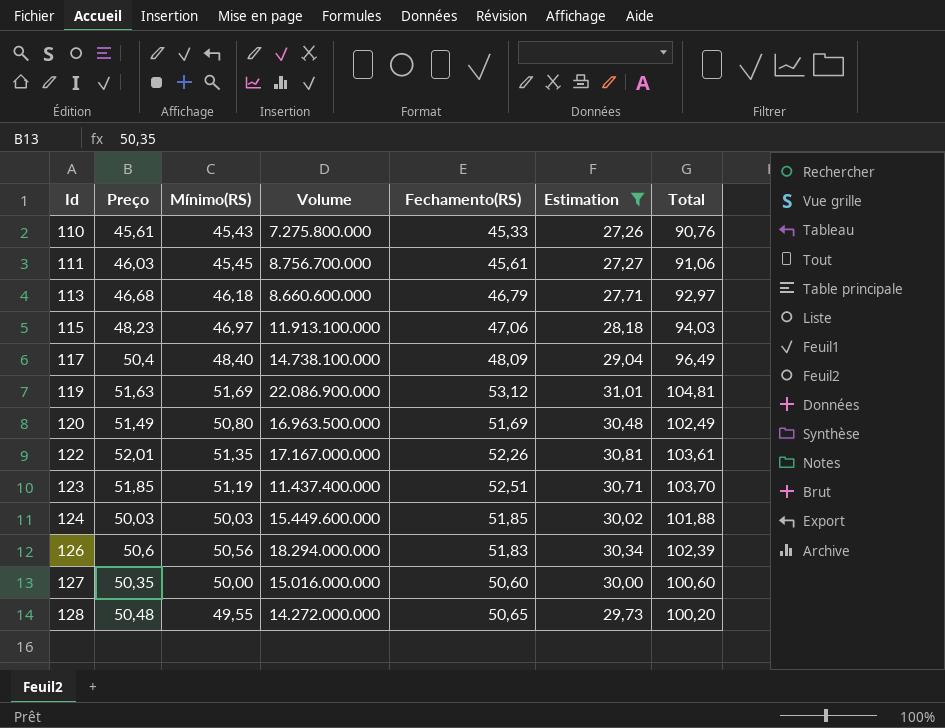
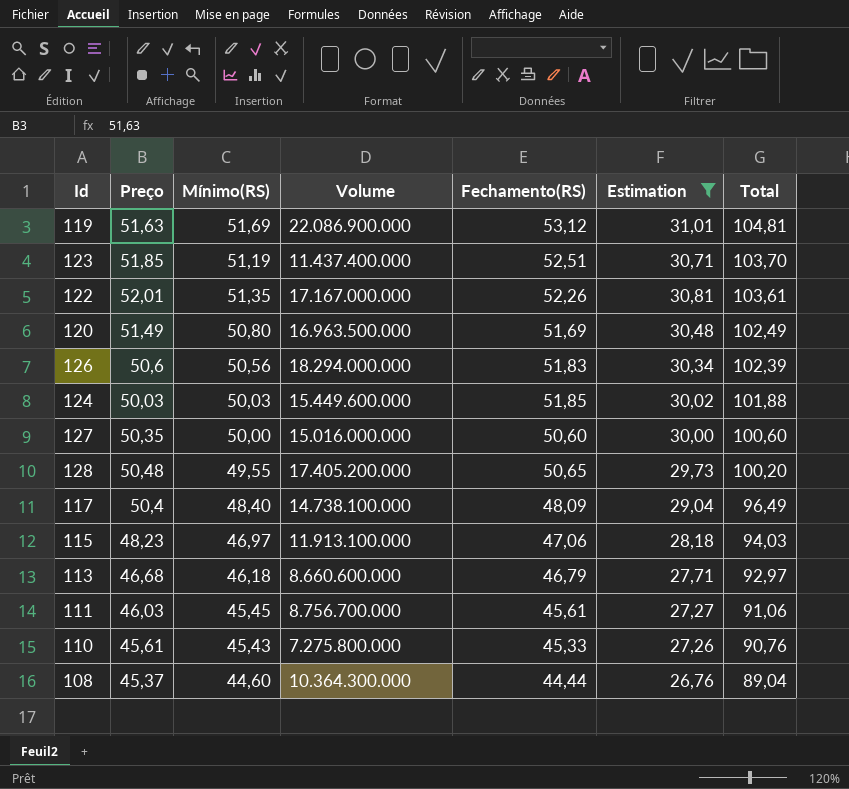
row order: Id ascending -> Total descending
128 | Volume: 14.272.000.000 -> 17.405.200.000
row 108: none -> 45,37 | 44,60 | 10.364.300.000 | 44,44 | 26,76 | 89,04

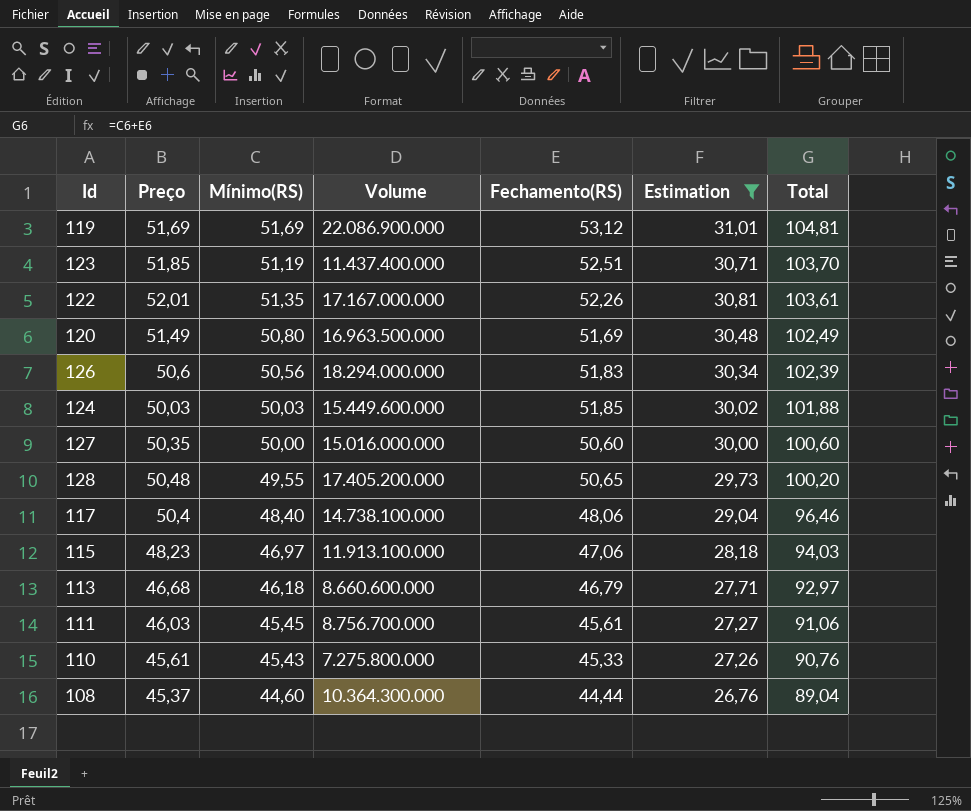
119 | Preço: 51,63 -> 51,69
117 | Fechamento(RS): 48,09 -> 48,06
117 | Total: 96,49 -> 96,46

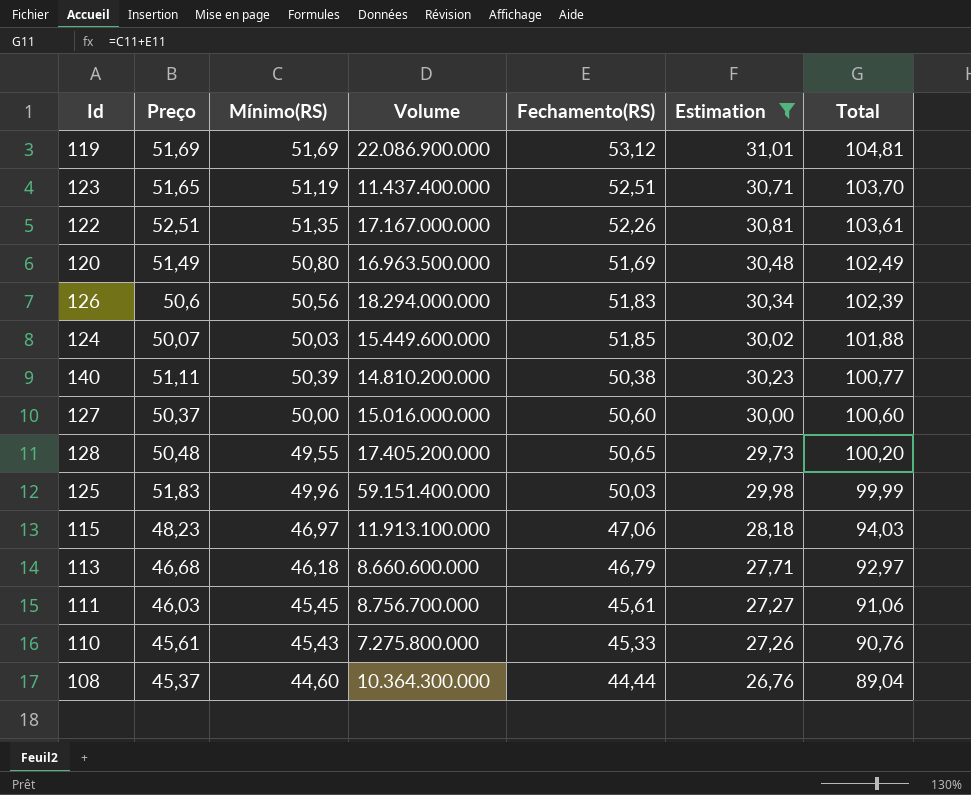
row 117: 50,4 | 48,40 | 14.738.100.000 | 48,06 | 29,04 | 96,46 -> none
123 | Preço: 51,85 -> 51,65
122 | Preço: 52,01 -> 52,51
124 | Preço: 50,03 -> 50,07
row 140: none -> 51,11 | 50,39 | 14.810.200.000 | 50,38 | 30,23 | 100,77
127 | Preço: 50,35 -> 50,37
row 125: none -> 51,83 | 49,96 | 59.151.400.000 | 50,03 | 29,98 | 99,99

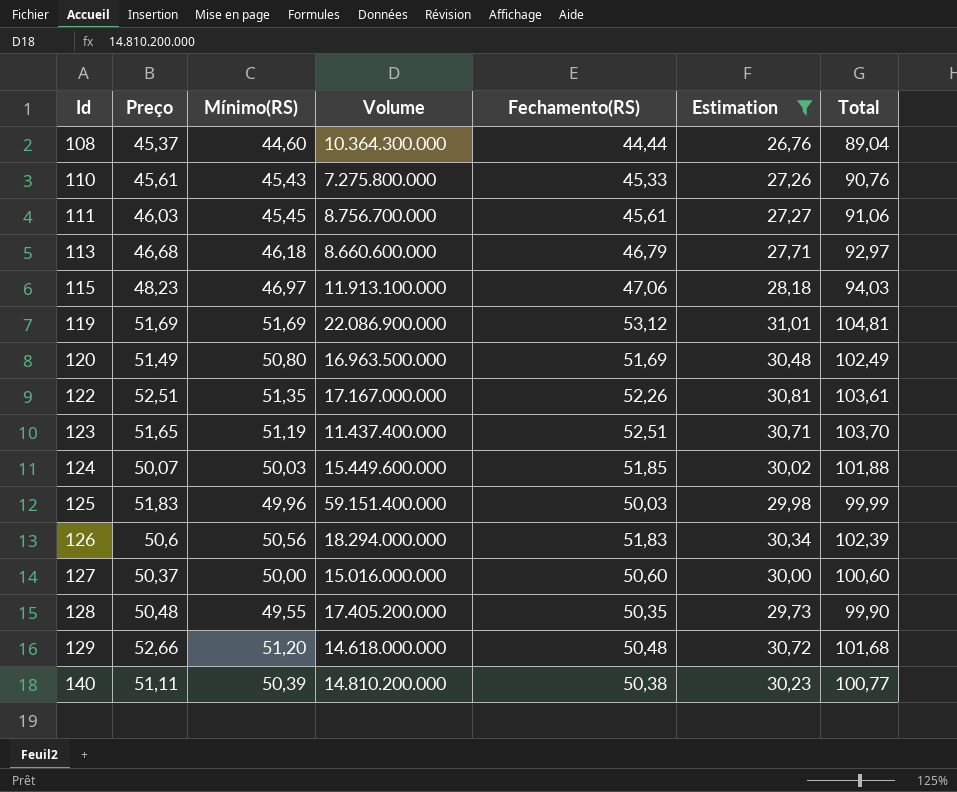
row order: Total descending -> Id ascending
128 | Fechamento(RS): 50,65 -> 50,35
128 | Total: 100,20 -> 99,90
row 129: none -> 52,66 | 51,20 | 14.618.000.000 | 50,48 | 30,72 | 101,68

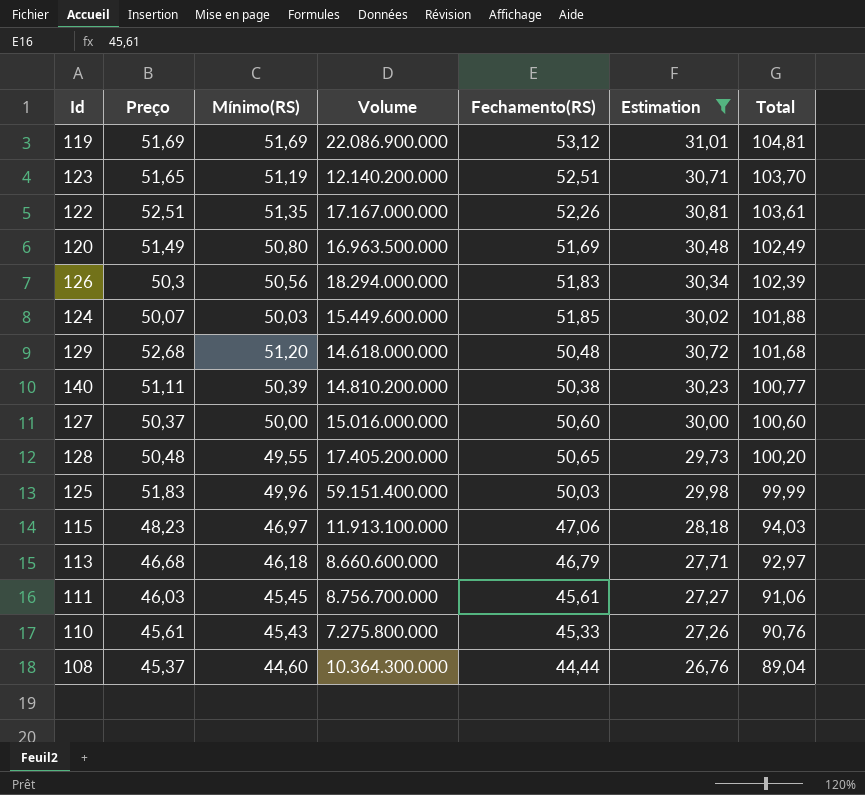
row order: Id ascending -> Total descending
123 | Volume: 11.437.400.000 -> 12.140.200.000
126 | Preço: 50,6 -> 50,3
129 | Preço: 52,66 -> 52,68
128 | Fechamento(RS): 50,35 -> 50,65
128 | Total: 99,90 -> 100,20

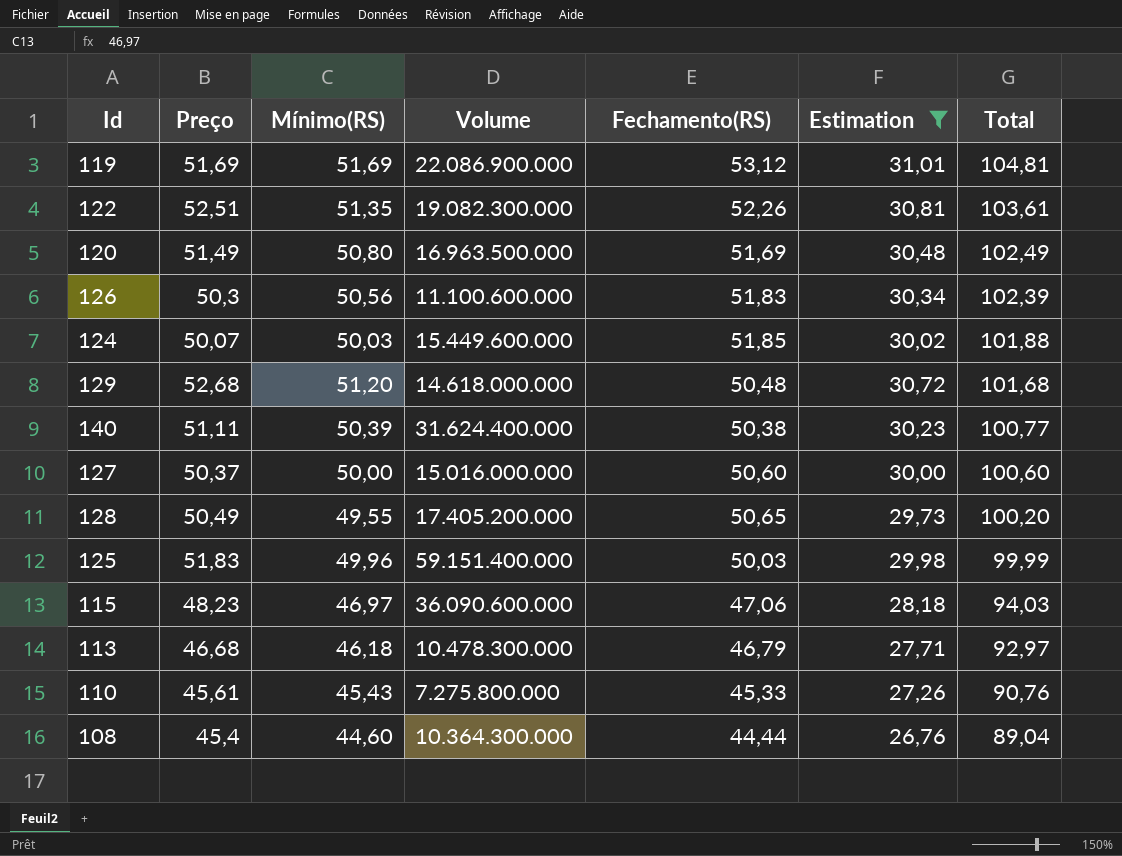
row 123: 51,65 | 51,19 | 12.140.200.000 | 52,51 | 30,71 | 103,70 -> none
row 111: 46,03 | 45,45 | 8.756.700.000 | 45,61 | 27,27 | 91,06 -> none
122 | Volume: 17.167.000.000 -> 19.082.300.000
126 | Volume: 18.294.000.000 -> 11.100.600.000
140 | Volume: 14.810.200.000 -> 31.624.400.000
128 | Preço: 50,48 -> 50,49
115 | Volume: 11.913.100.000 -> 36.090.600.000
113 | Volume: 8.660.600.000 -> 10.478.300.000
108 | Preço: 45,37 -> 45,4

